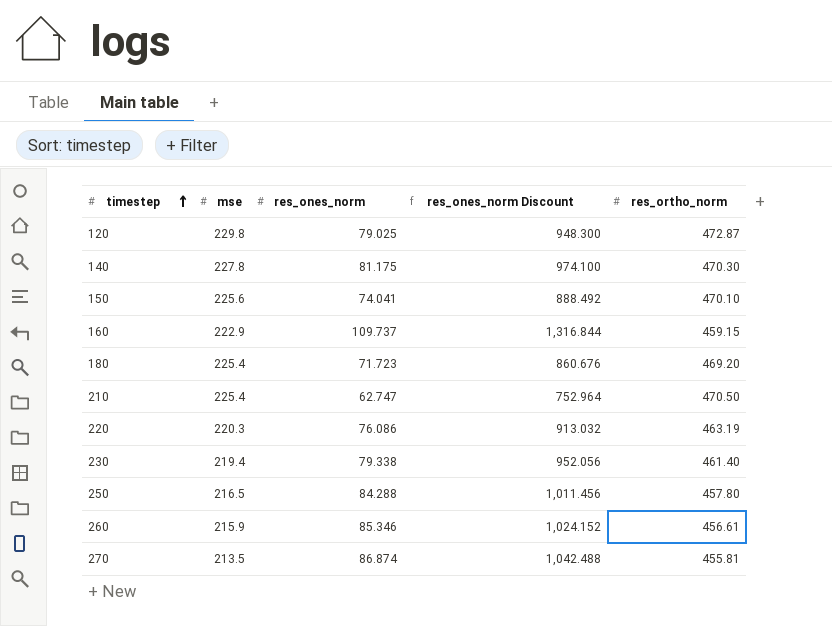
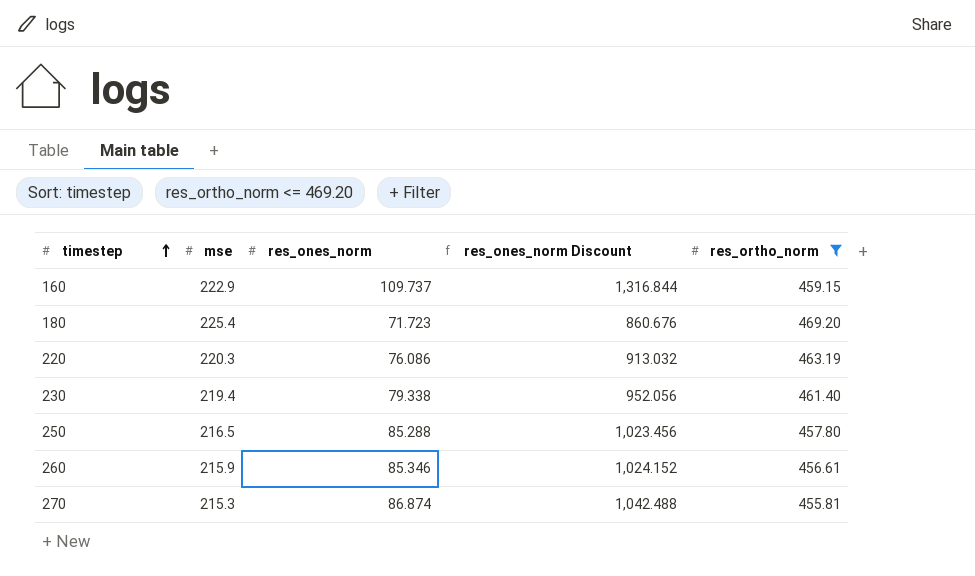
filter: none -> res_ortho_norm <= 469.20
250 | res_ones_norm: 84.288 -> 85.288
250 | res_ones_norm Discount: 1,011.456 -> 1,023.456
270 | mse: 213.5 -> 215.3

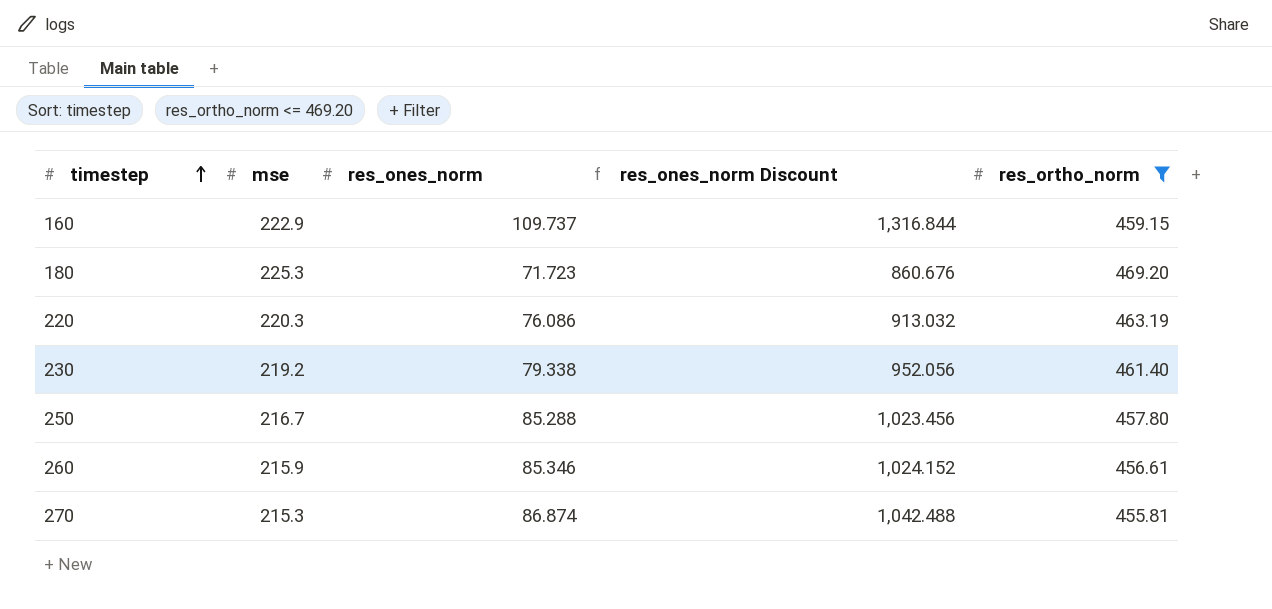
180 | mse: 225.4 -> 225.3
230 | mse: 219.4 -> 219.2
250 | mse: 216.5 -> 216.7

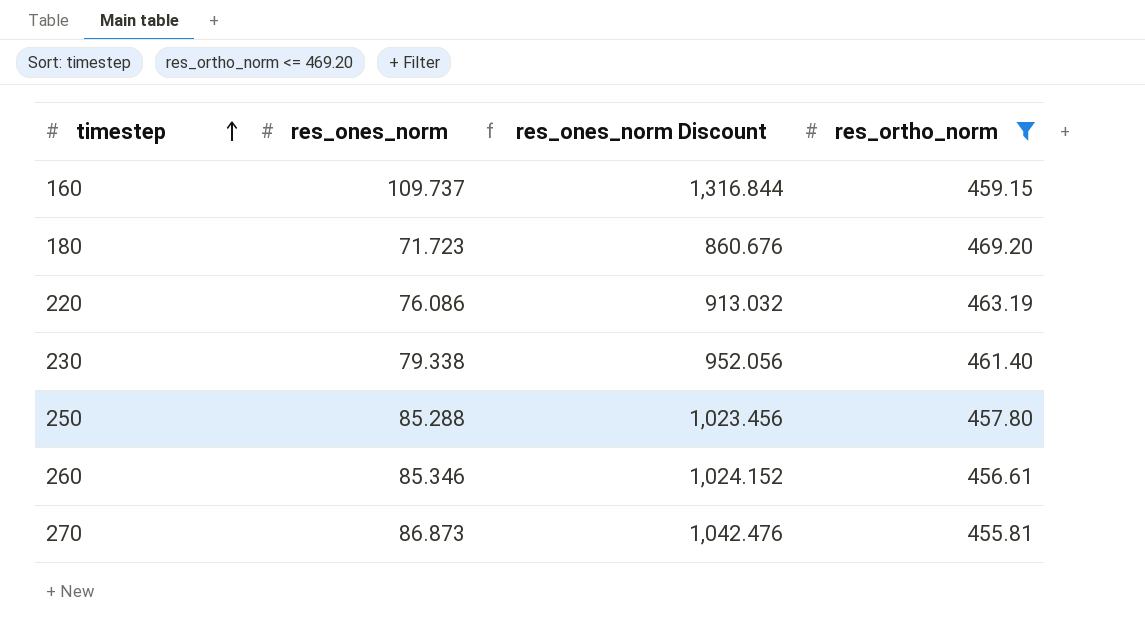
column mse | position: 2 -> none
270 | res_ones_norm: 86.874 -> 86.873
270 | res_ones_norm Discount: 1,042.488 -> 1,042.476

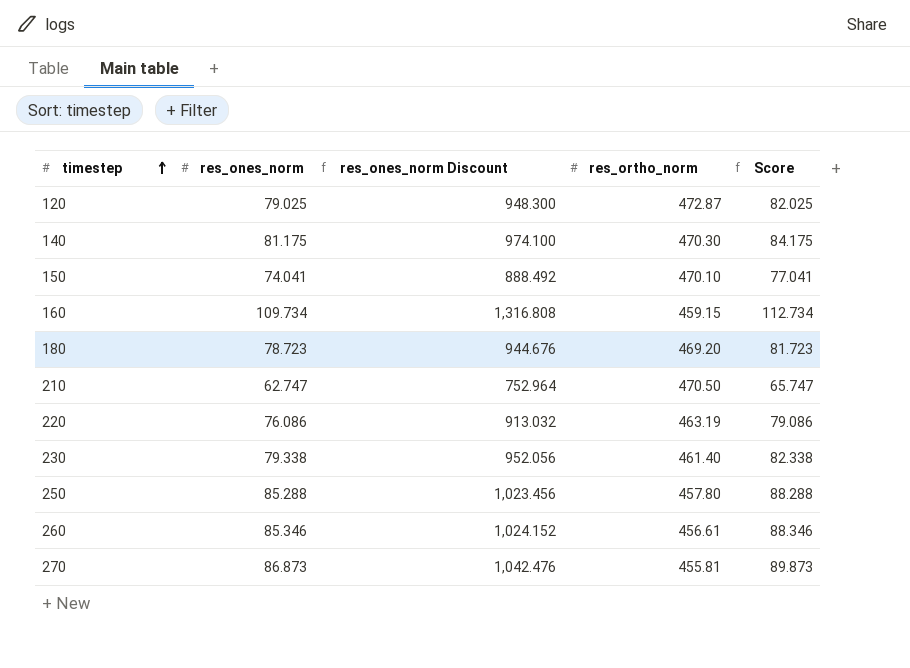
filter: res_ortho_norm <= 469.20 -> none
column Score | formula: none -> [res_ones_norm] + 3
160 | res_ones_norm: 109.737 -> 109.734
160 | res_ones_norm Discount: 1,316.844 -> 1,316.808
180 | res_ones_norm: 71.723 -> 78.723
180 | res_ones_norm Discount: 860.676 -> 944.676

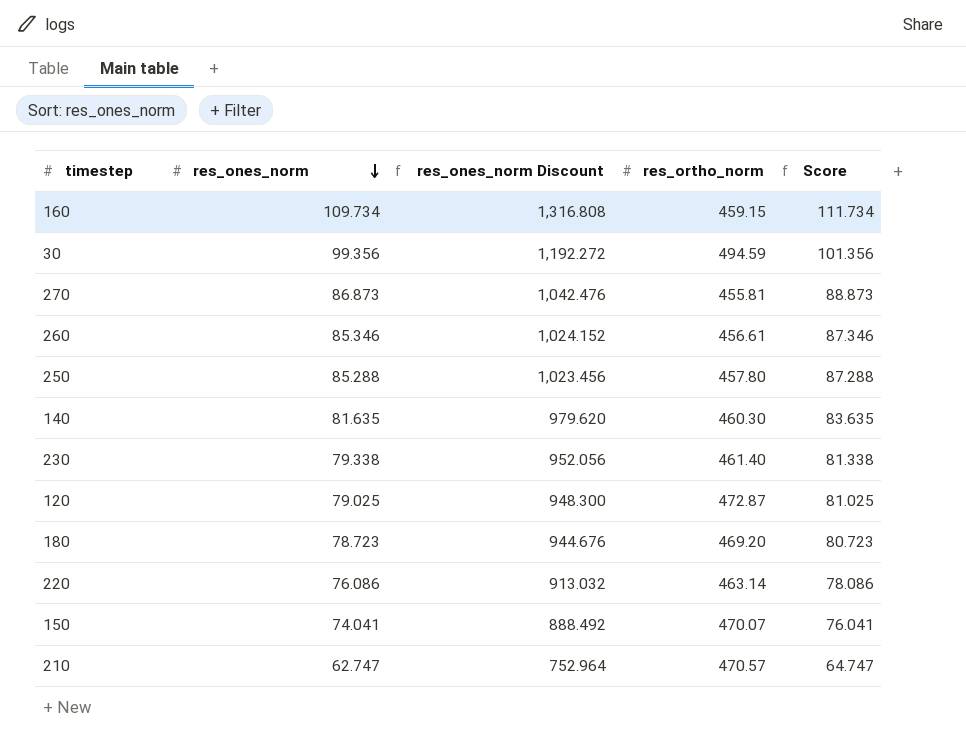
row order: timestep ascending -> res_ones_norm descending
column Score | formula: [res_ones_norm] + 3 -> [res_ones_norm] + 2
row 30: none -> 99.356 | 1,192.272 | 494.59 | 101.356
140 | res_ones_norm: 81.175 -> 81.635
140 | res_ones_norm Discount: 974.100 -> 979.620
140 | res_ortho_norm: 470.30 -> 460.30
220 | res_ortho_norm: 463.19 -> 463.14
150 | res_ortho_norm: 470.10 -> 470.07
210 | res_ortho_norm: 470.50 -> 470.57

